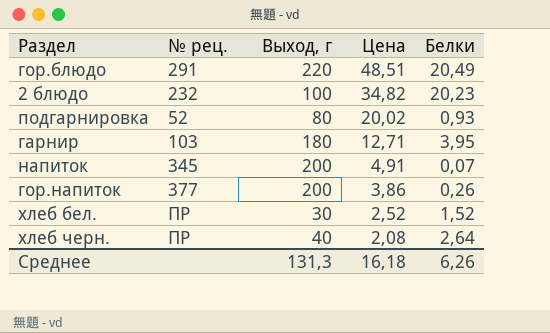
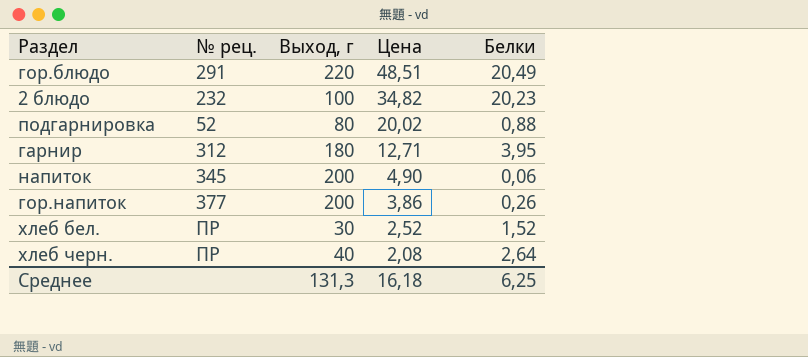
подгарнировка | Белки: 0,93 -> 0,88
гарнир | № рец.: 103 -> 312
напиток | Цена: 4,91 -> 4,90
напиток | Белки: 0,07 -> 0,06
Среднее | Белки: 6,26 -> 6,25

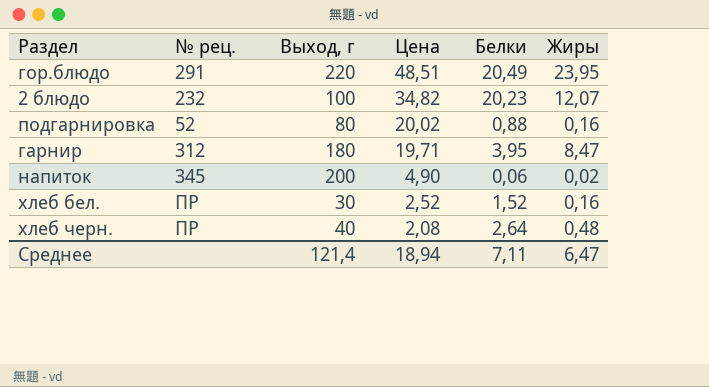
column Жиры | position: none -> 6
row гор.напиток: 377 | 200 | 3,86 | 0,26 -> none
гарнир | Цена: 12,71 -> 19,71
Среднее | Выход, г: 131,3 -> 121,4
Среднее | Цена: 16,18 -> 18,94
Среднее | Белки: 6,25 -> 7,11

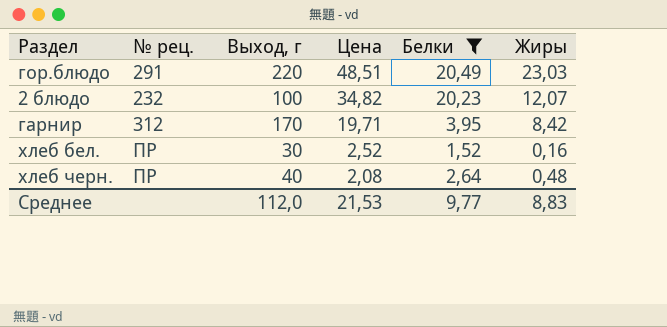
filter: none -> Белки >= 1,52
гор.блюдо | Жиры: 23,95 -> 23,03
гарнир | Выход, г: 180 -> 170
гарнир | Жиры: 8,47 -> 8,42
Среднее | Выход, г: 121,4 -> 112,0
Среднее | Цена: 18,94 -> 21,53
Среднее | Белки: 7,11 -> 9,77
Среднее | Жиры: 6,47 -> 8,83

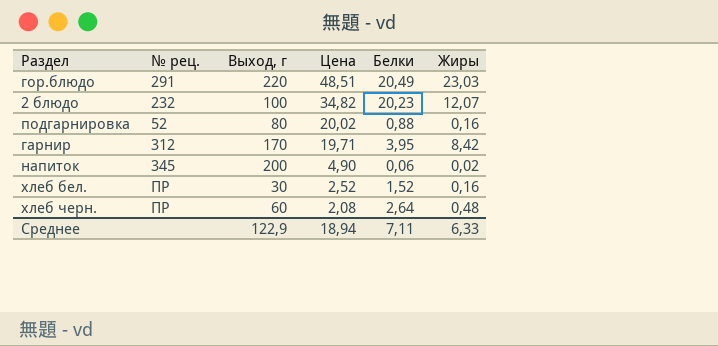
filter: Белки >= 1,52 -> none
хлеб черн. | Выход, г: 40 -> 60
Среднее | Выход, г: 112,0 -> 122,9
Среднее | Цена: 21,53 -> 18,94
Среднее | Белки: 9,77 -> 7,11
Среднее | Жиры: 8,83 -> 6,33

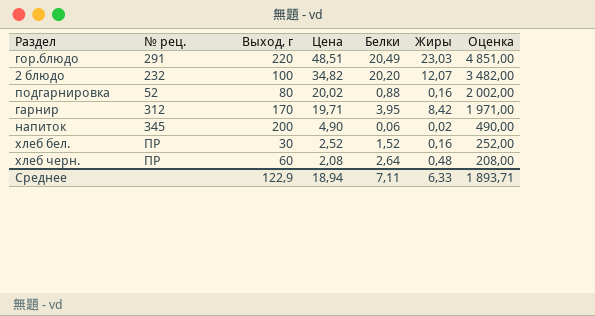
column Оценка | formula: none -> [Цена] * 100
2 блюдо | Белки: 20,23 -> 20,20

